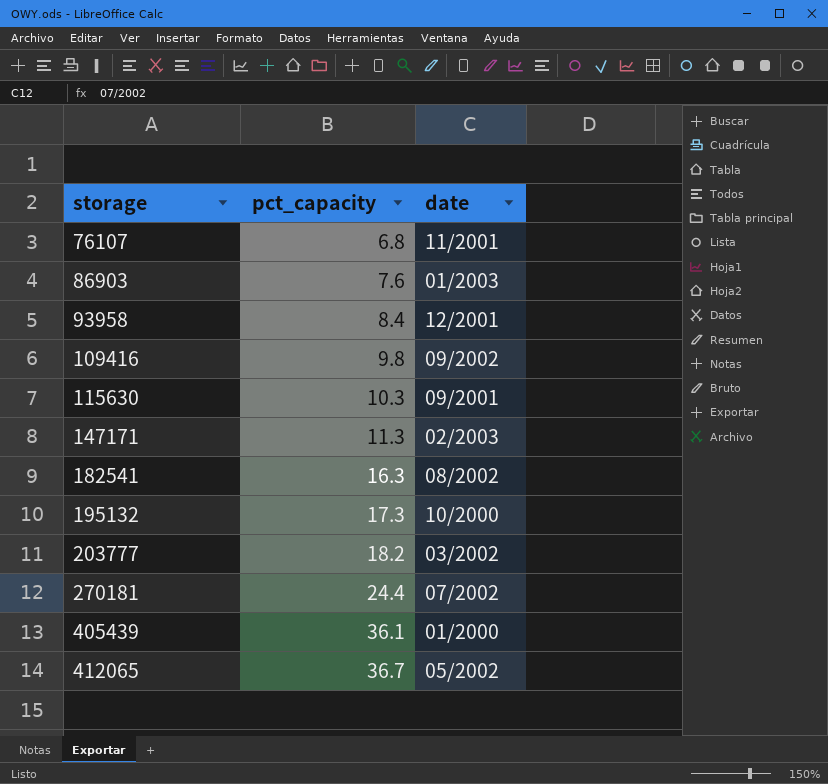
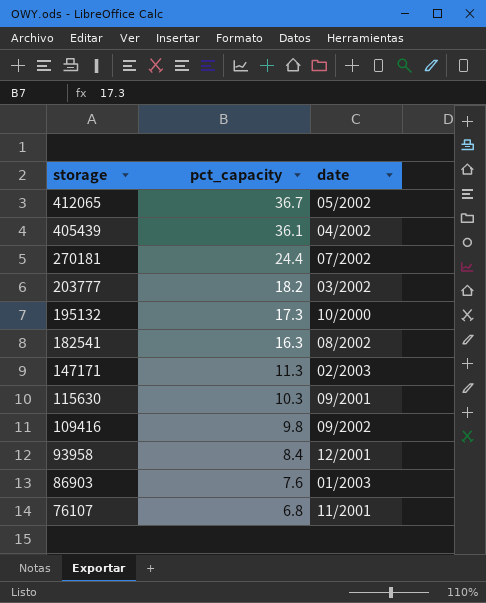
row order: storage ascending -> storage descending
405439 | date: 01/2000 -> 04/2002

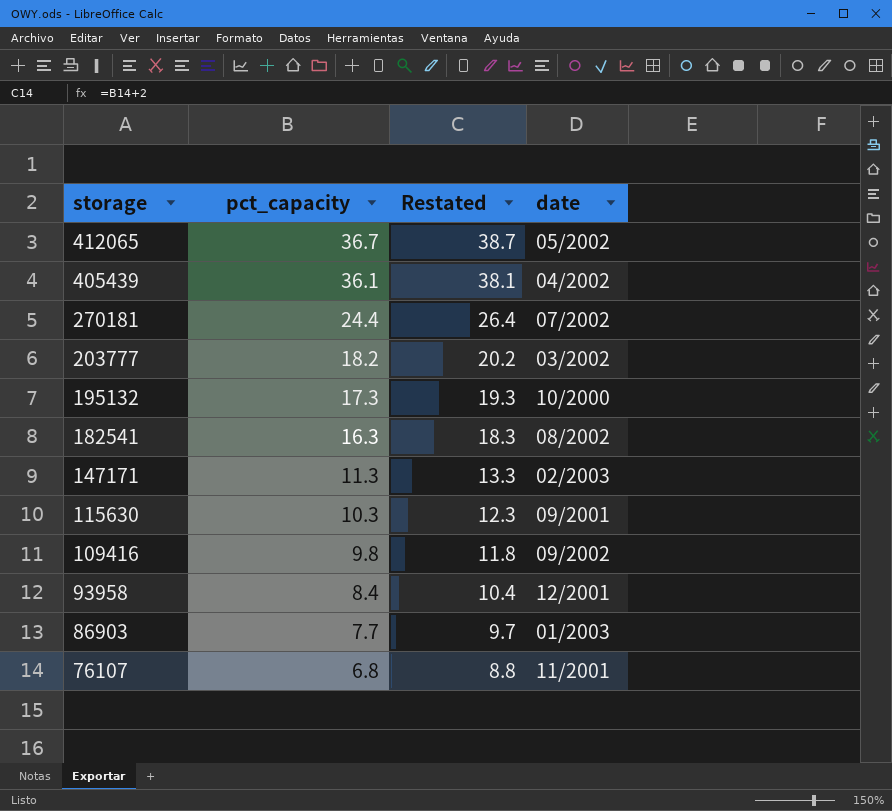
column Restated | formula: none -> [pct_capacity] + 2
86903 | pct_capacity: 7.6 -> 7.7

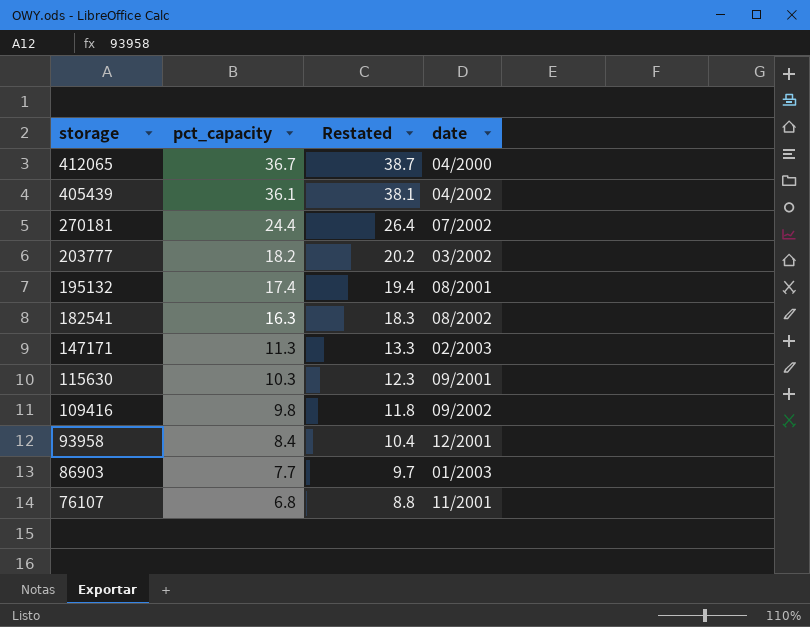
412065 | date: 05/2002 -> 04/2000
195132 | pct_capacity: 17.3 -> 17.4
195132 | Restated: 19.3 -> 19.4
195132 | date: 10/2000 -> 08/2001

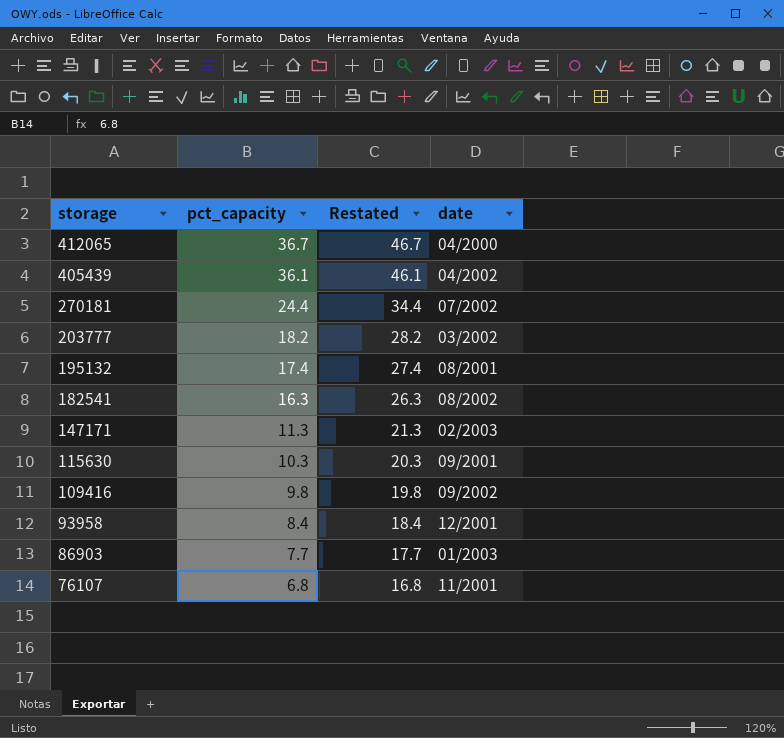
column Restated | formula: [pct_capacity] + 2 -> [pct_capacity] + 10

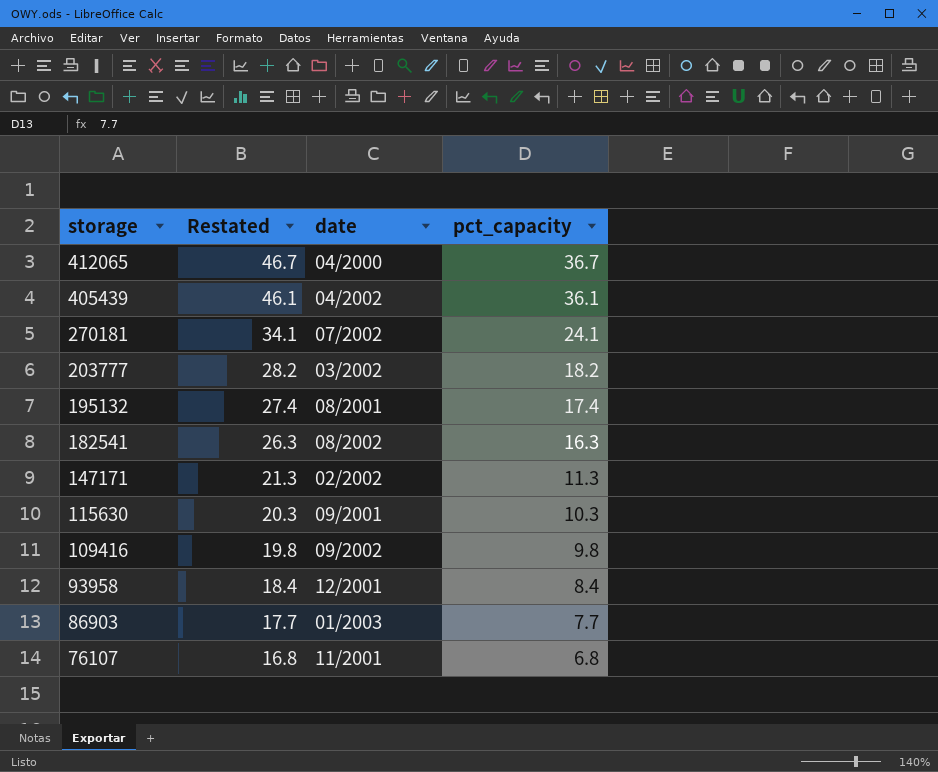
column pct_capacity | position: 2 -> 4
270181 | Restated: 34.4 -> 34.1
270181 | pct_capacity: 24.4 -> 24.1
147171 | date: 02/2003 -> 02/2002

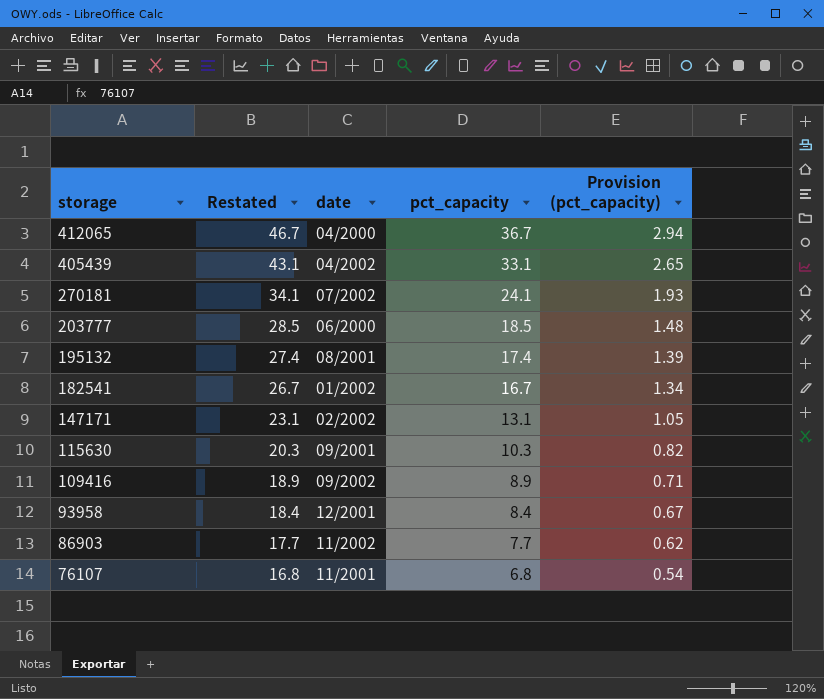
column Provision (pct_capacity) | formula: none -> [pct_capacity] * 0.08
405439 | Restated: 46.1 -> 43.1
405439 | pct_capacity: 36.1 -> 33.1
203777 | Restated: 28.2 -> 28.5
203777 | date: 03/2002 -> 06/2000
203777 | pct_capacity: 18.2 -> 18.5
182541 | Restated: 26.3 -> 26.7
182541 | date: 08/2002 -> 01/2002
182541 | pct_capacity: 16.3 -> 16.7
147171 | Restated: 21.3 -> 23.1
147171 | pct_capacity: 11.3 -> 13.1
109416 | Restated: 19.8 -> 18.9
109416 | pct_capacity: 9.8 -> 8.9
86903 | date: 01/2003 -> 11/2002

